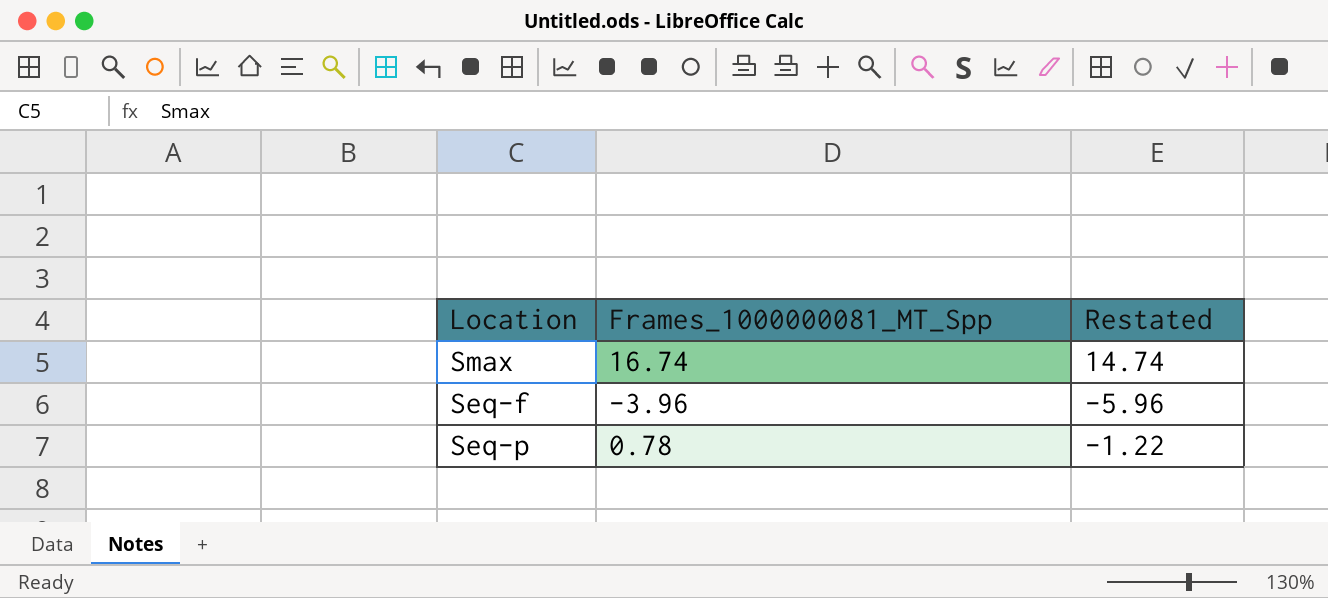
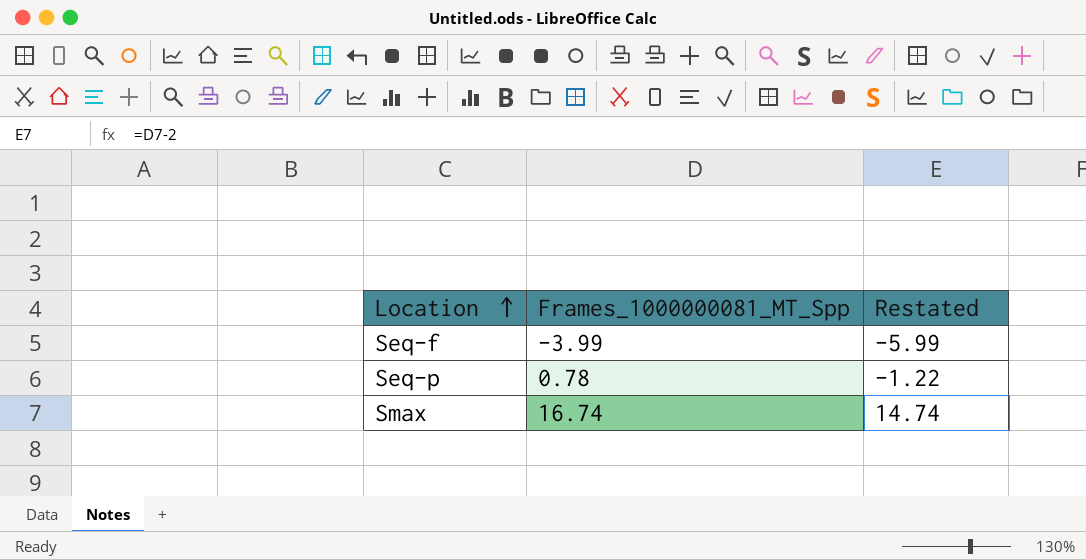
row order: none -> Location ascending
Seq-f | Frames_1000000081_MT_Spp: -3.96 -> -3.99
Seq-f | Restated: -5.96 -> -5.99

